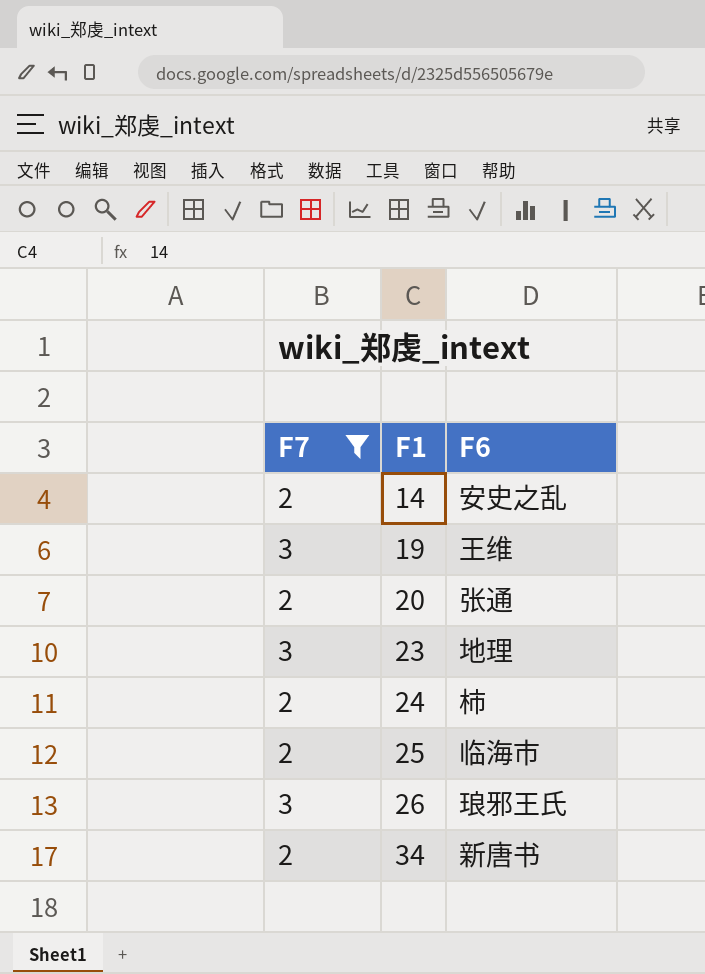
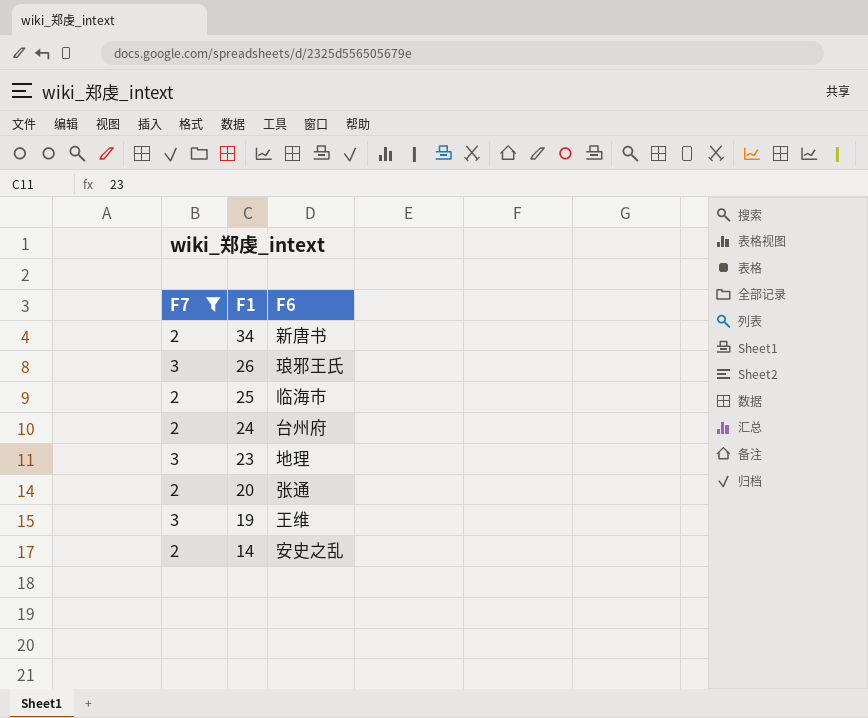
row order: F1 ascending -> F1 descending
24 | F6: 柿 -> 台州府

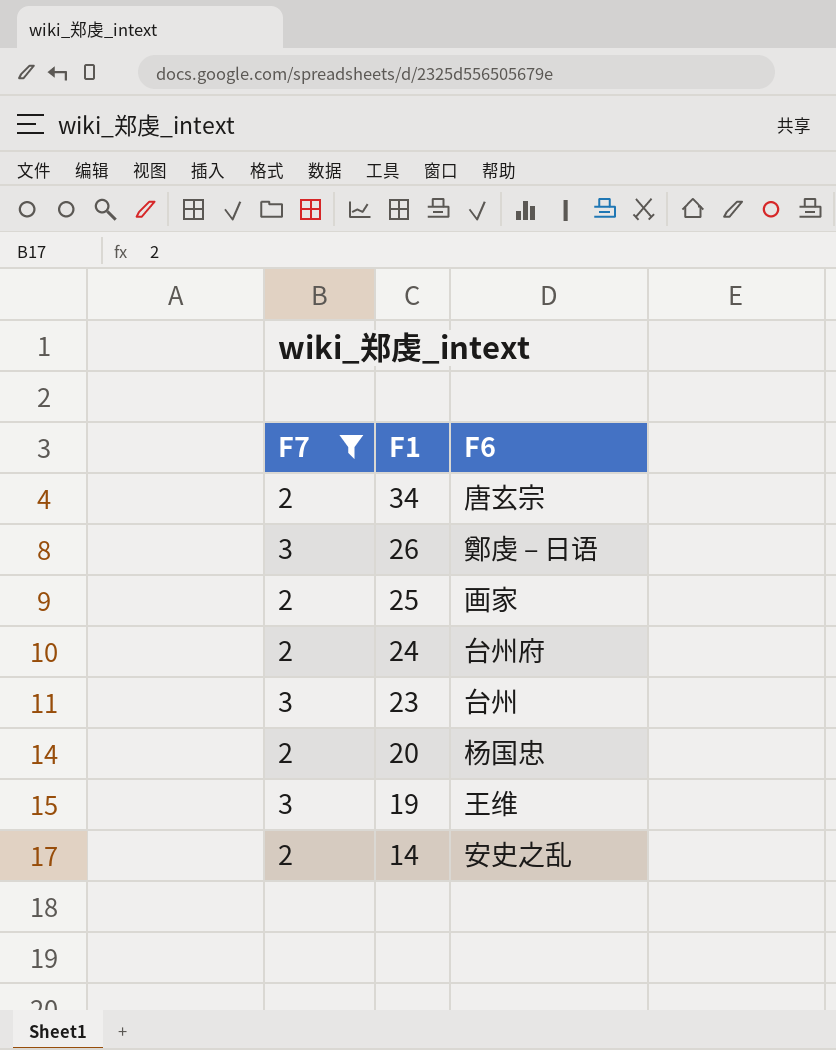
34 | F6: 新唐书 -> 唐玄宗
26 | F6: 琅邪王氏 -> 鄭虔 – 日语
25 | F6: 临海市 -> 画家
23 | F6: 地理 -> 台州
20 | F6: 张通 -> 杨国忠

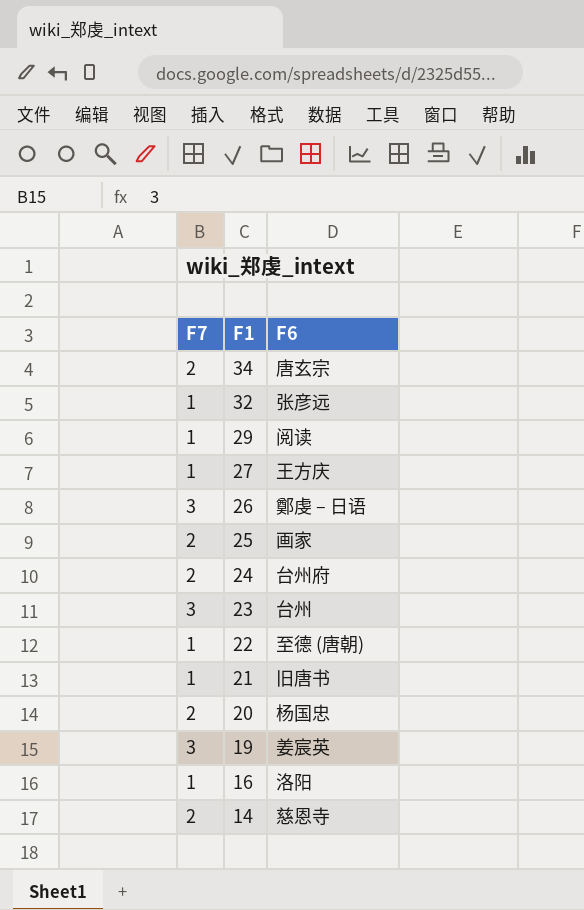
filter: F7 != 1 -> none
19 | F6: 王维 -> 姜宸英
14 | F6: 安史之乱 -> 慈恩寺

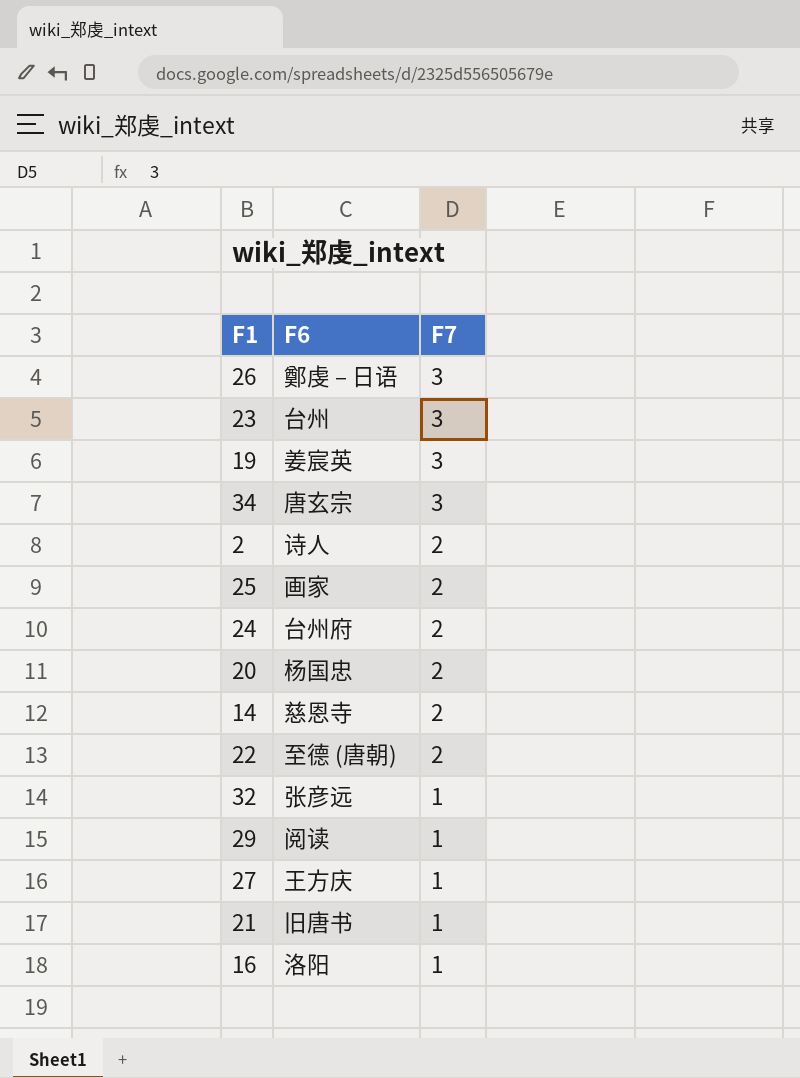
row order: F1 descending -> F7 descending
column F7 | position: 1 -> 3
34 | F7: 2 -> 3
row 2: none -> 诗人 | 2
22 | F7: 1 -> 2

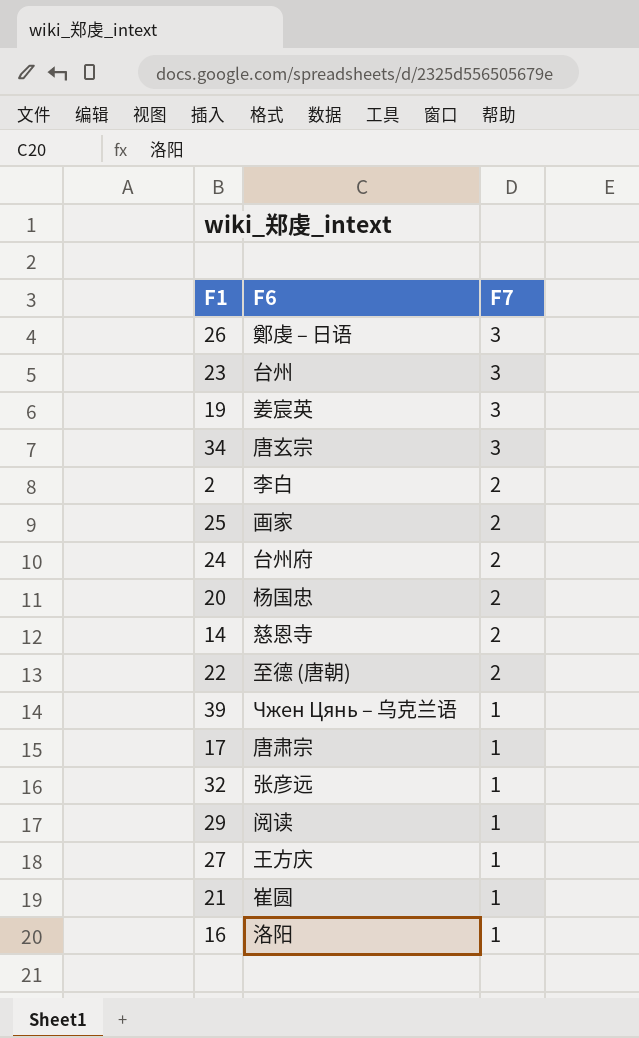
2 | F6: 诗人 -> 李白
row 39: none -> Чжен Цянь – 乌克兰语 | 1
row 17: none -> 唐肃宗 | 1
21 | F6: 旧唐书 -> 崔圆

